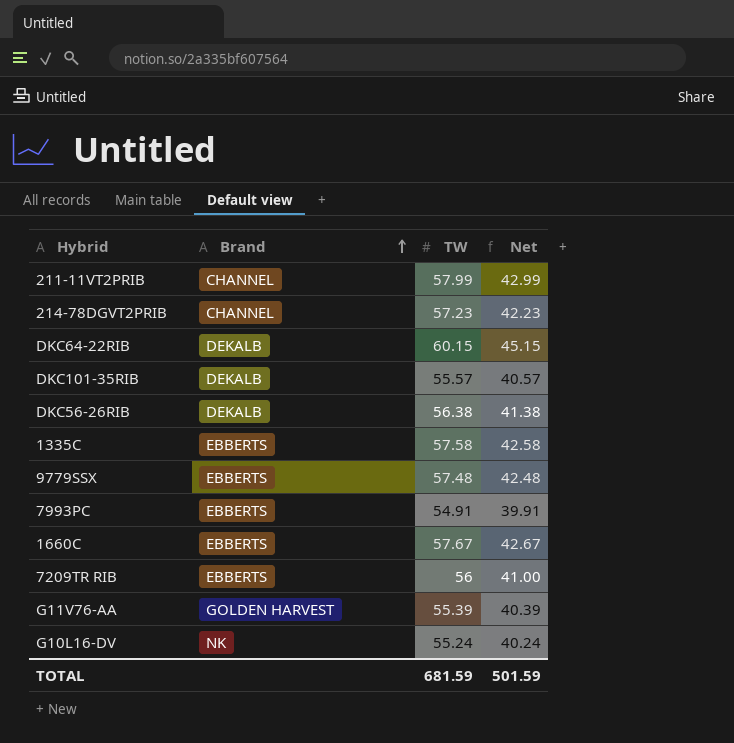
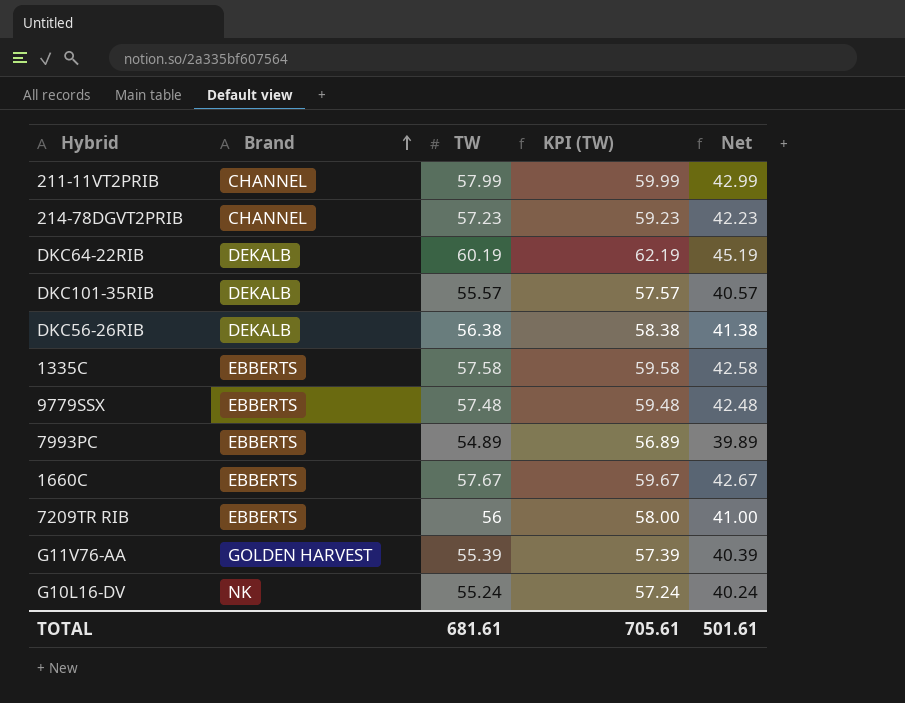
column KPI (TW) | formula: none -> [TW] + 2
DKC64-22RIB | TW: 60.15 -> 60.19
DKC64-22RIB | Net: 45.15 -> 45.19
7993PC | TW: 54.91 -> 54.89
7993PC | Net: 39.91 -> 39.89
TOTAL | TW: 681.59 -> 681.61
TOTAL | Net: 501.59 -> 501.61

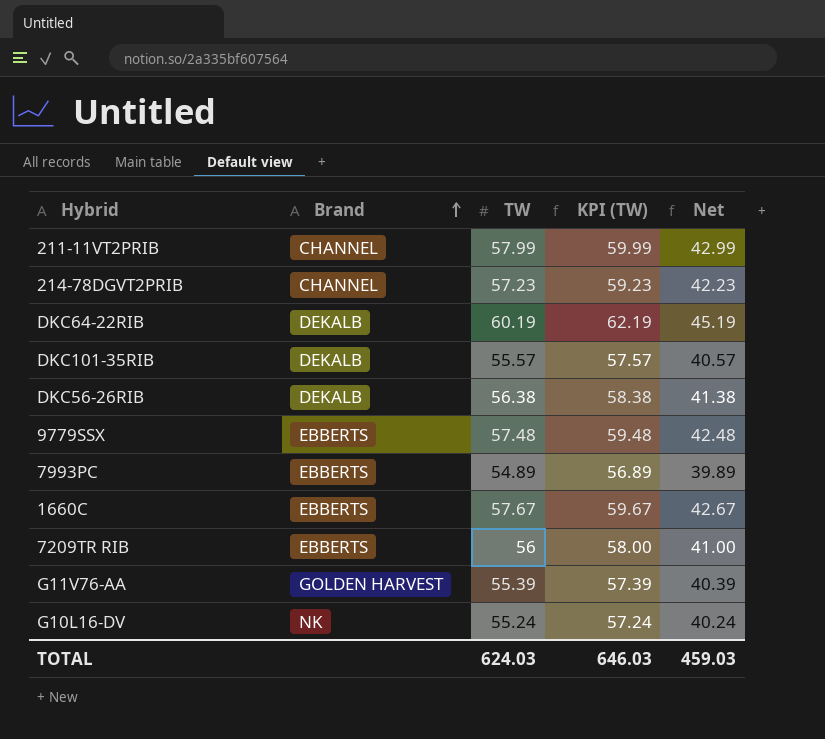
row 1335C: EBBERTS | 57.58 | 59.58 | 42.58 -> none
TOTAL | TW: 681.61 -> 624.03
TOTAL | KPI (TW): 705.61 -> 646.03
TOTAL | Net: 501.61 -> 459.03

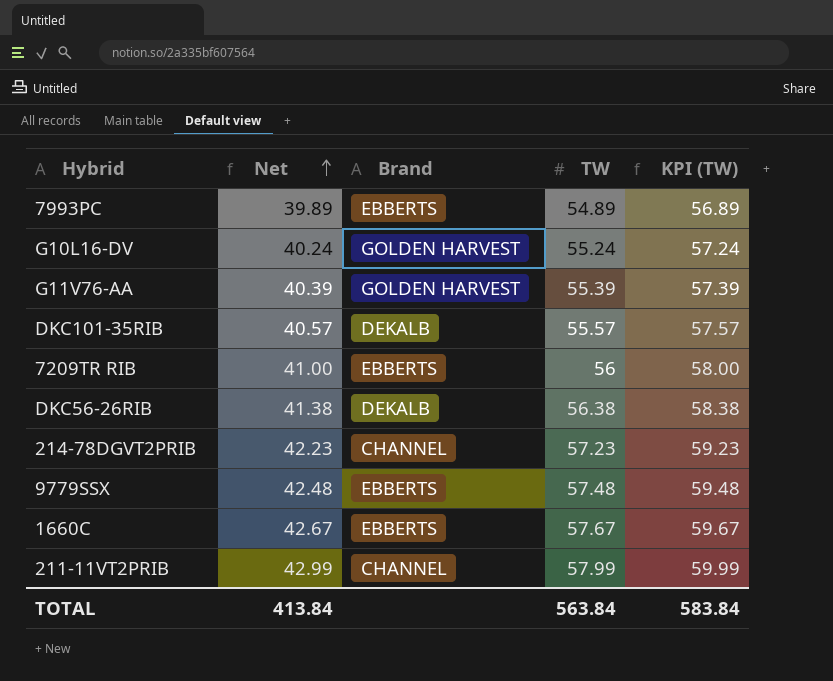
row order: Brand ascending -> Net ascending
column Net | position: 5 -> 2
row DKC64-22RIB: DEKALB | 60.19 | 62.19 | 45.19 -> none
G10L16-DV | Brand: NK -> GOLDEN HARVEST
TOTAL | Net: 459.03 -> 413.84
TOTAL | TW: 624.03 -> 563.84
TOTAL | KPI (TW): 646.03 -> 583.84

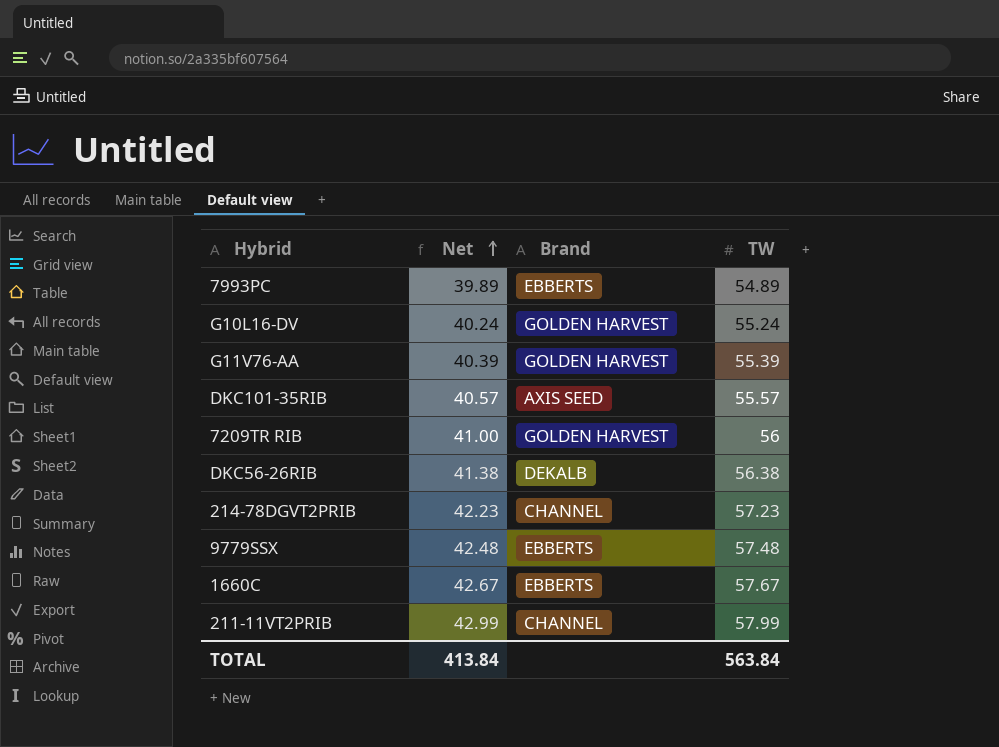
column KPI (TW) | formula: [TW] + 2 -> none
DKC101-35RIB | Brand: DEKALB -> AXIS SEED
7209TR RIB | Brand: EBBERTS -> GOLDEN HARVEST

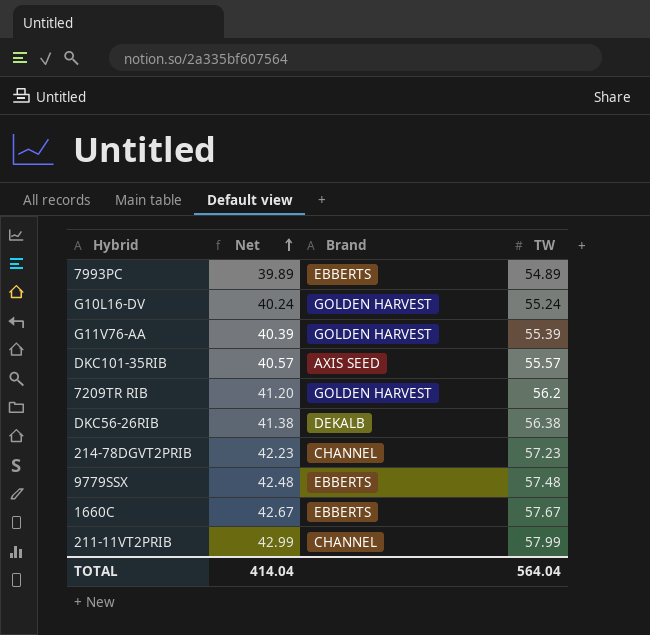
7209TR RIB | Net: 41.00 -> 41.20
7209TR RIB | TW: 56 -> 56.2
TOTAL | Net: 413.84 -> 414.04
TOTAL | TW: 563.84 -> 564.04

